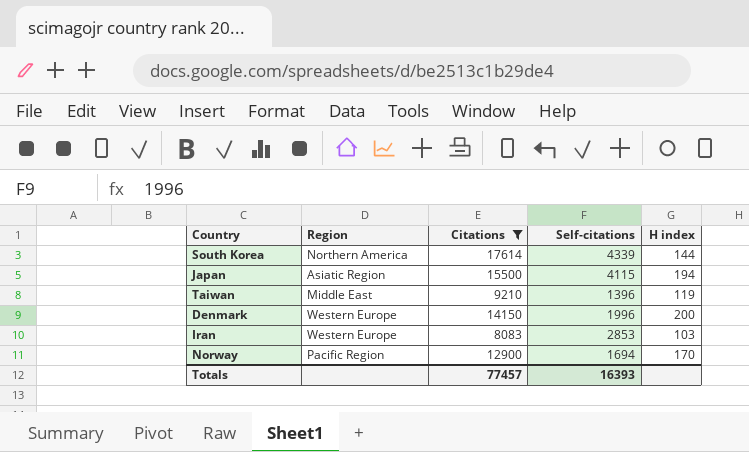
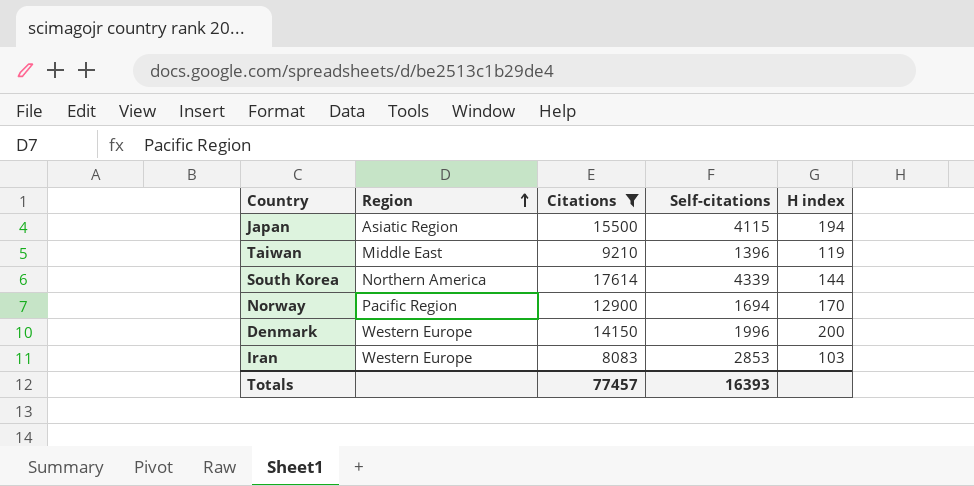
row order: none -> Region ascending

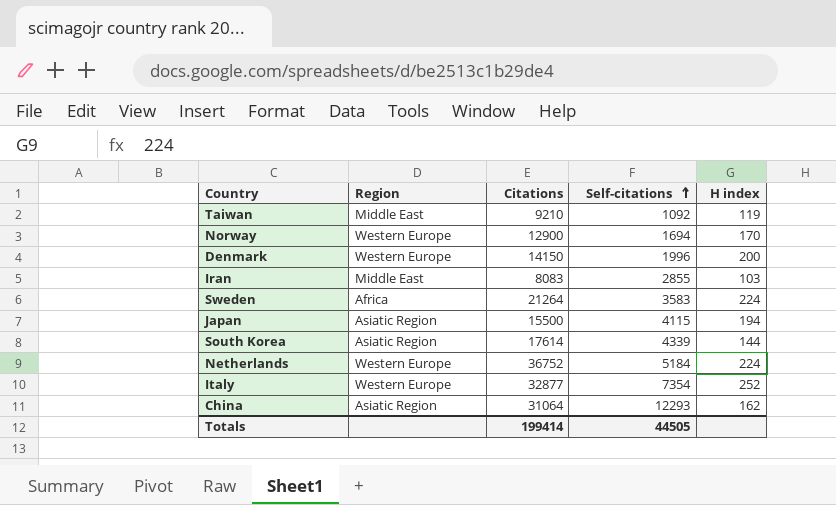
filter: Citations <= 17614 -> none
row order: Region ascending -> Self-citations ascending
Taiwan | Self-citations: 1396 -> 1092
Norway | Region: Pacific Region -> Western Europe
Iran | Region: Western Europe -> Middle East
Iran | Self-citations: 2853 -> 2855
South Korea | Region: Northern America -> Asiatic Region
Totals | Citations: 77457 -> 199414
Totals | Self-citations: 16393 -> 44505

